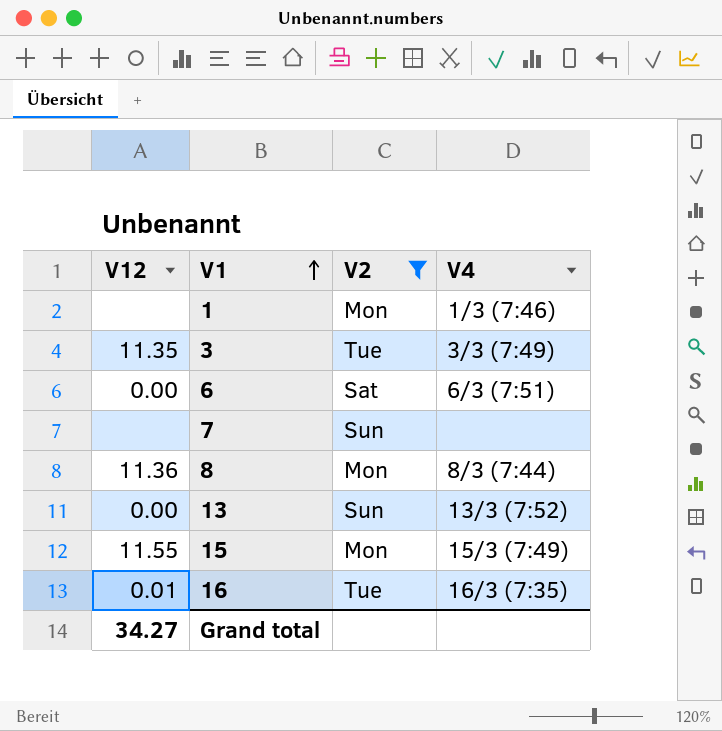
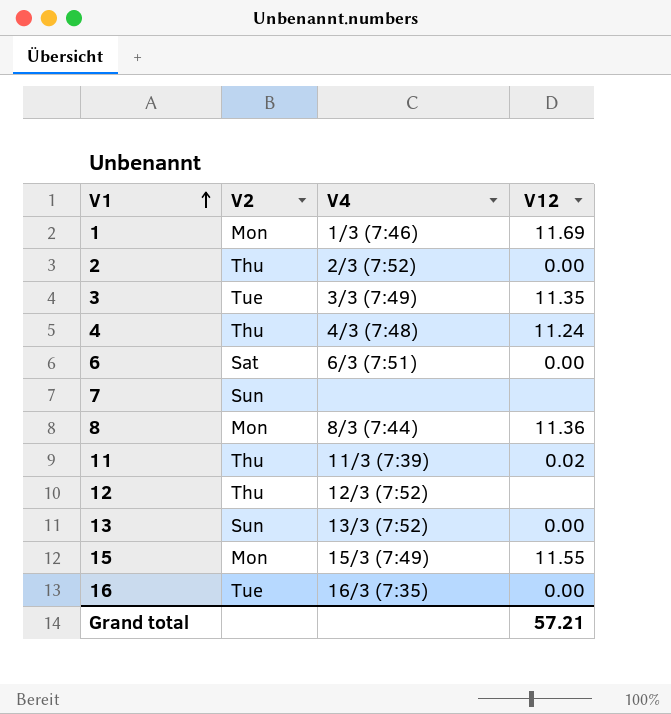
filter: V2 != Thu -> none
column V12 | position: 1 -> 4
1 | V12: none -> 11.69
16 | V12: 0.01 -> 0.00
Grand total | V12: 34.27 -> 57.21

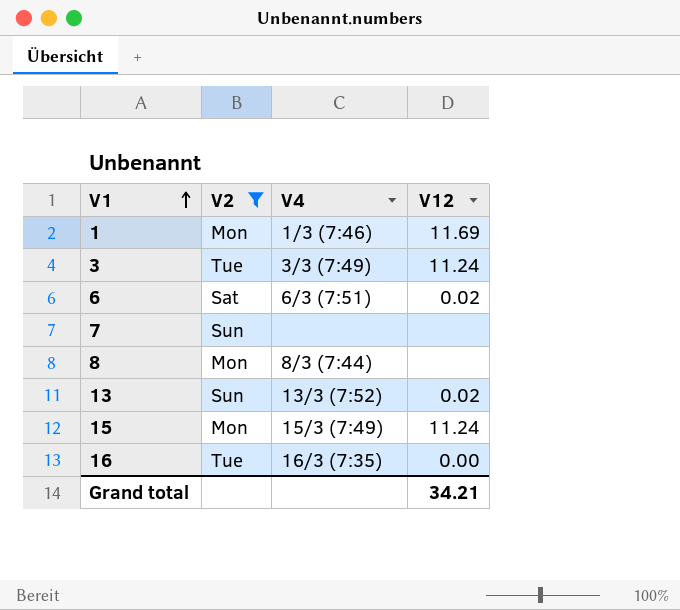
filter: none -> V2 != Thu
3 | V12: 11.35 -> 11.24
6 | V12: 0.00 -> 0.02
8 | V12: 11.36 -> none
13 | V12: 0.00 -> 0.02
15 | V12: 11.55 -> 11.24
Grand total | V12: 57.21 -> 34.21

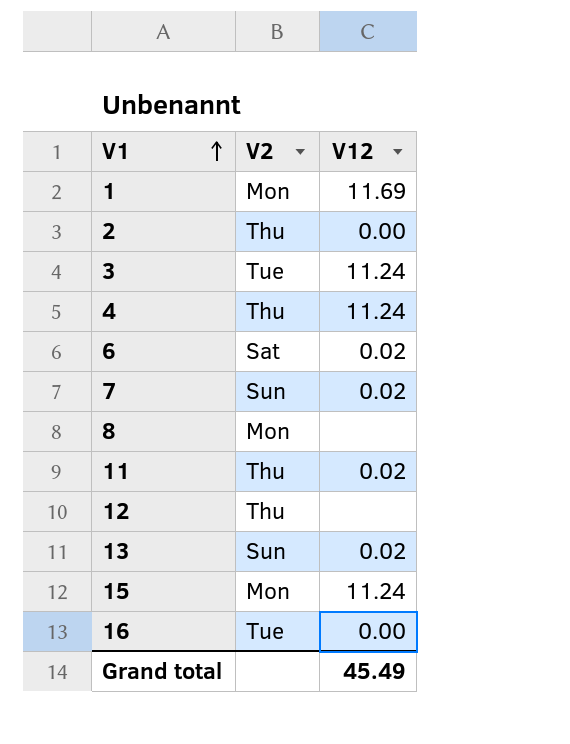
filter: V2 != Thu -> none
column V4 | position: 3 -> none
7 | V12: none -> 0.02
Grand total | V12: 34.21 -> 45.49

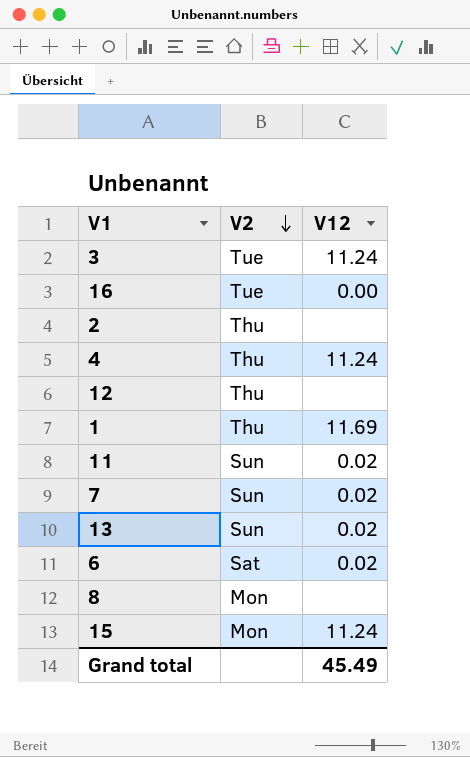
row order: V1 ascending -> V2 descending
2 | V12: 0.00 -> none
1 | V2: Mon -> Thu
11 | V2: Thu -> Sun

